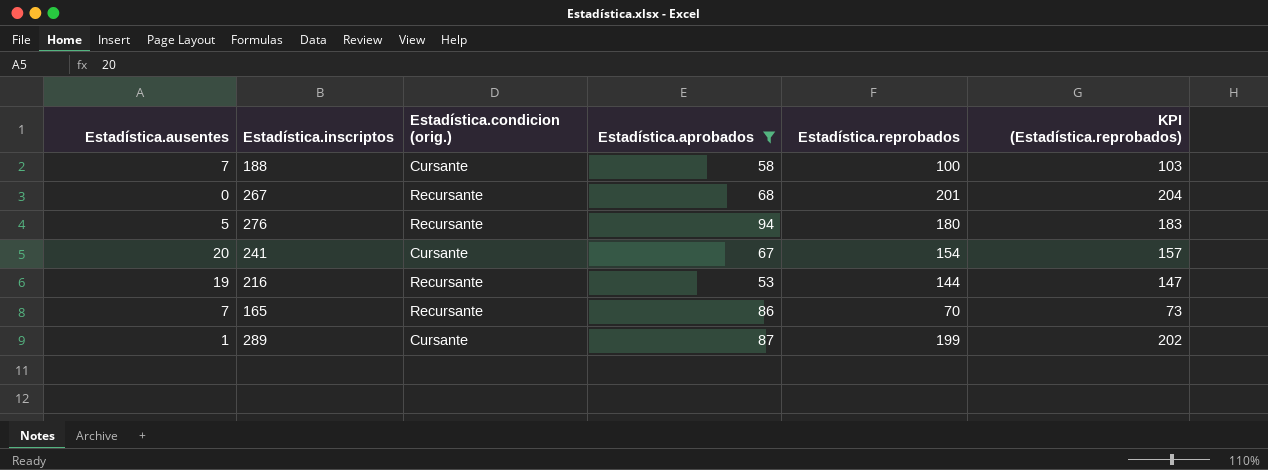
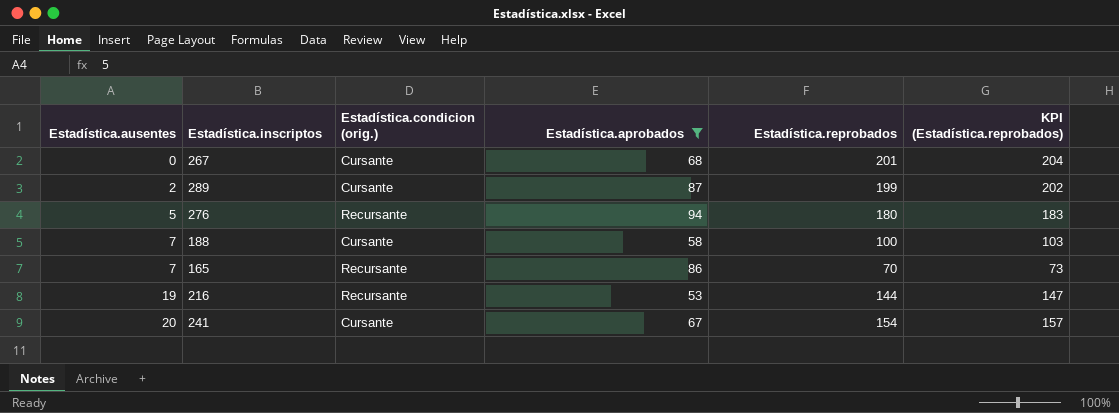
row order: none -> Estadística.ausentes ascending
267 | Estadística.condicion (orig.): Recursante -> Cursante
289 | Estadística.ausentes: 1 -> 2

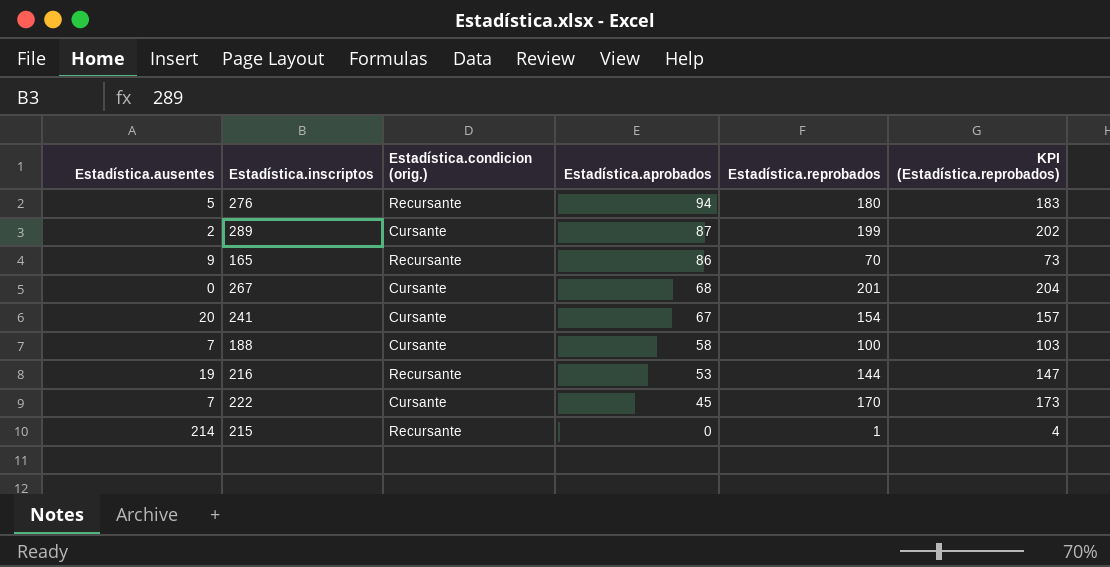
filter: Estadística.aprobados >= 53 -> none
row order: Estadística.ausentes ascending -> Estadística.aprobados descending
165 | Estadística.ausentes: 7 -> 9

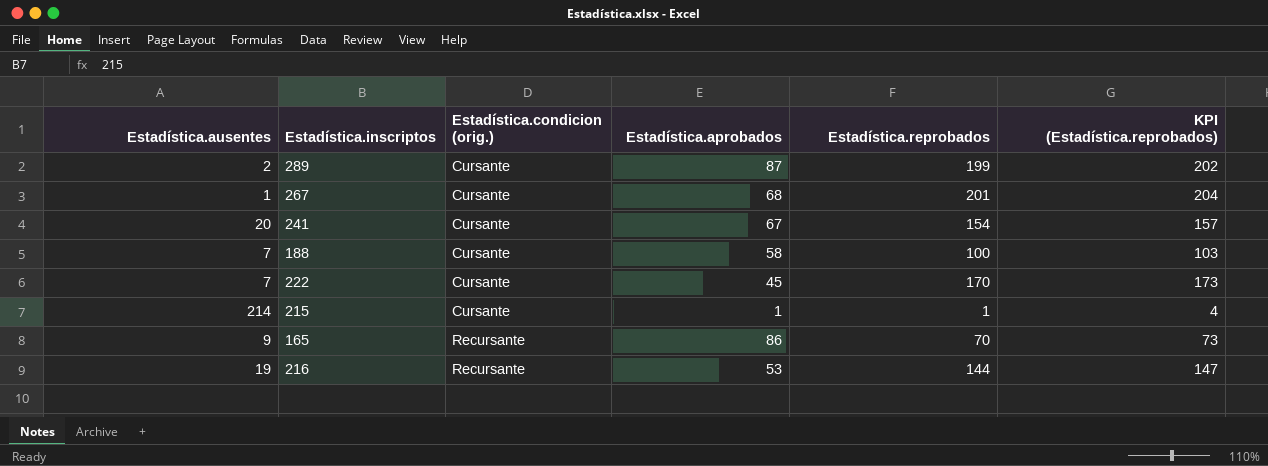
row order: Estadística.aprobados descending -> Estadística.condicion (orig.) ascending
row 276: 5 | Recursante | 94 | 180 | 183 -> none
267 | Estadística.ausentes: 0 -> 1
215 | Estadística.condicion (orig.): Recursante -> Cursante
215 | Estadística.aprobados: 0 -> 1

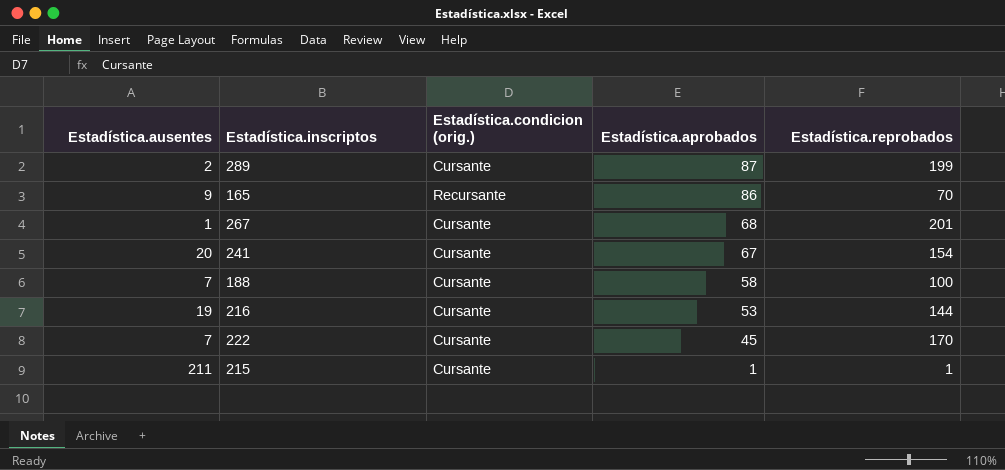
row order: Estadística.condicion (orig.) ascending -> Estadística.aprobados descending
column KPI (Estadística.reprobados) | formula: [Estadística.reprobados] + 3 -> none
216 | Estadística.condicion (orig.): Recursante -> Cursante
215 | Estadística.ausentes: 214 -> 211

